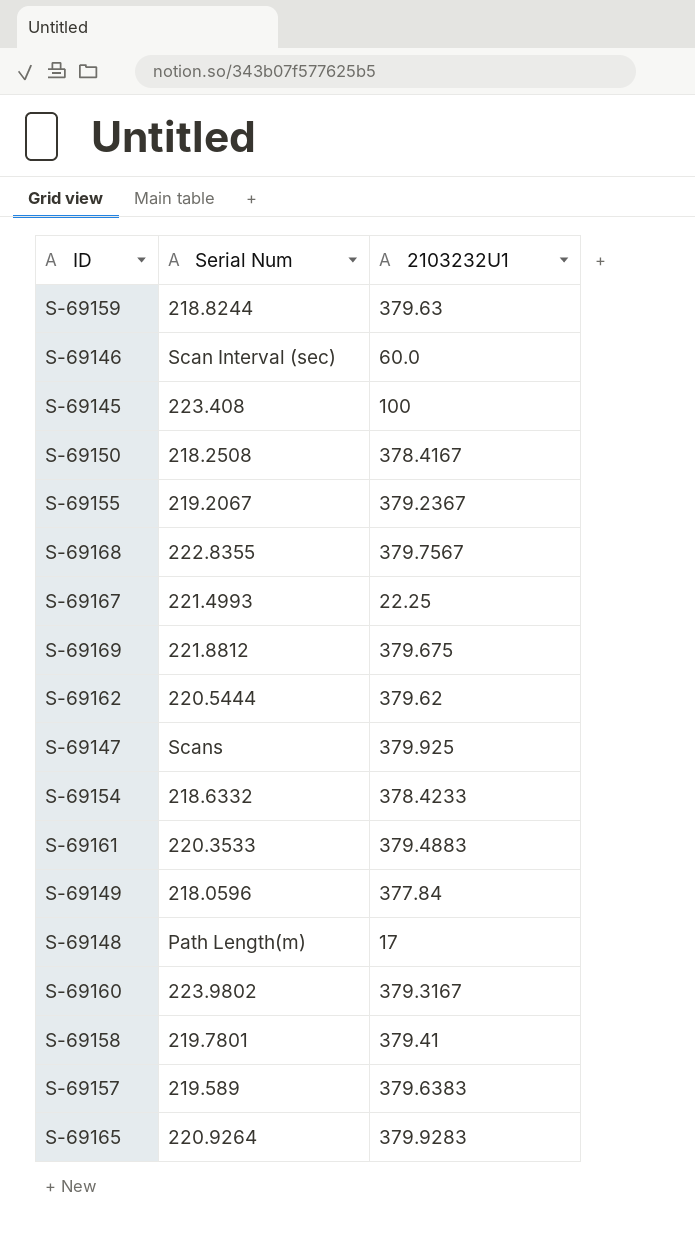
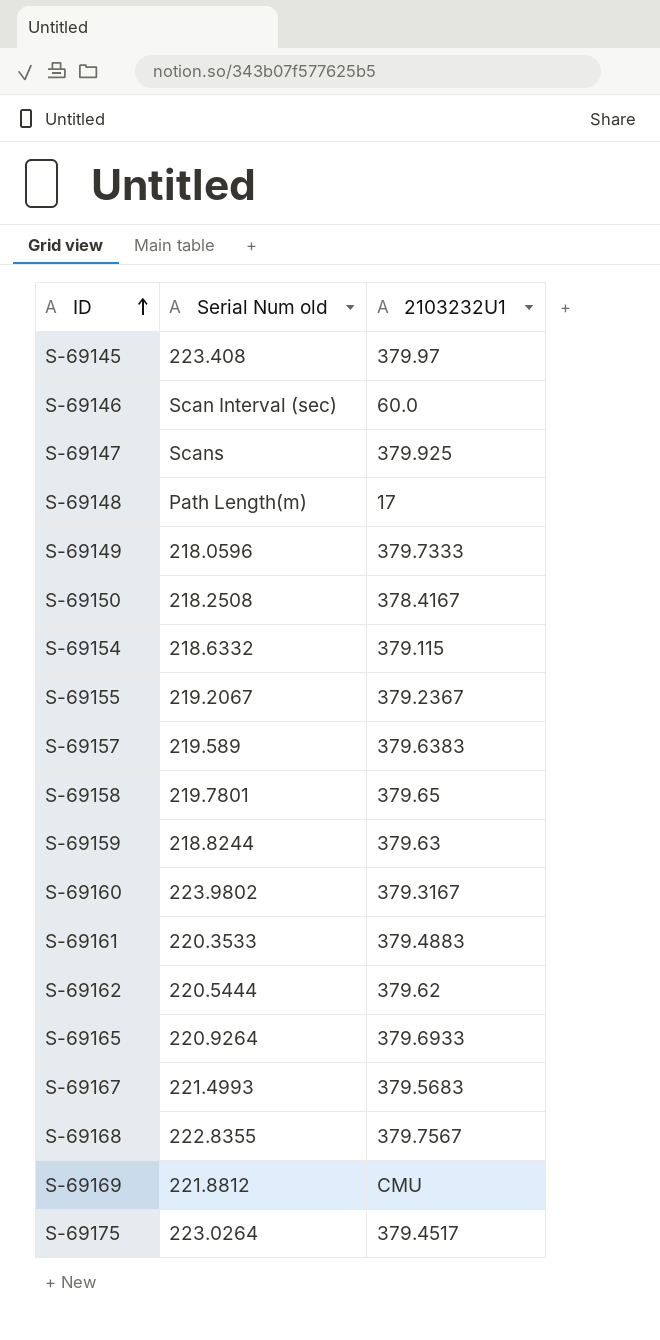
row order: none -> ID ascending
column name: Serial Num -> Serial Num old
S-69145 | 2103232U1: 100 -> 379.97
S-69149 | 2103232U1: 377.84 -> 379.7333
S-69154 | 2103232U1: 378.4233 -> 379.115
S-69158 | 2103232U1: 379.41 -> 379.65
S-69165 | 2103232U1: 379.9283 -> 379.6933
S-69167 | 2103232U1: 22.25 -> 379.5683
S-69169 | 2103232U1: 379.675 -> CMU
row S-69175: none -> 223.0264 | 379.4517

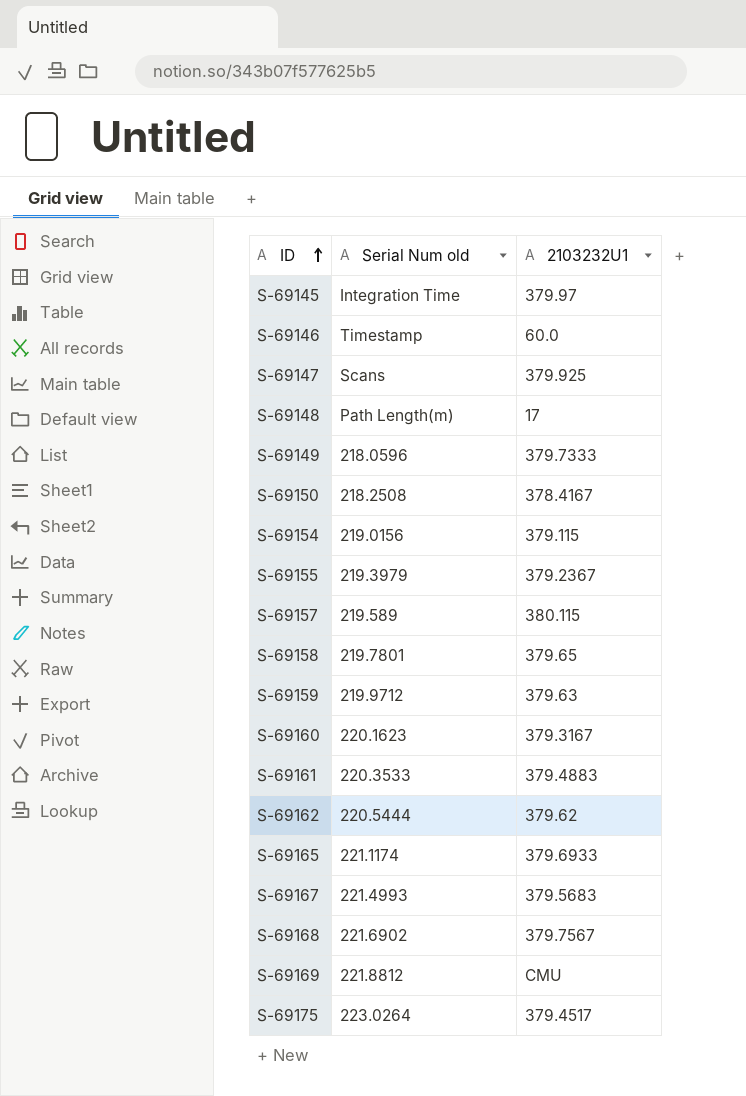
S-69145 | Serial Num old: 223.408 -> Integration Time
S-69146 | Serial Num old: Scan Interval (sec) -> Timestamp
S-69154 | Serial Num old: 218.6332 -> 219.0156
S-69155 | Serial Num old: 219.2067 -> 219.3979
S-69157 | 2103232U1: 379.6383 -> 380.115
S-69159 | Serial Num old: 218.8244 -> 219.9712
S-69160 | Serial Num old: 223.9802 -> 220.1623
S-69165 | Serial Num old: 220.9264 -> 221.1174
S-69168 | Serial Num old: 222.8355 -> 221.6902

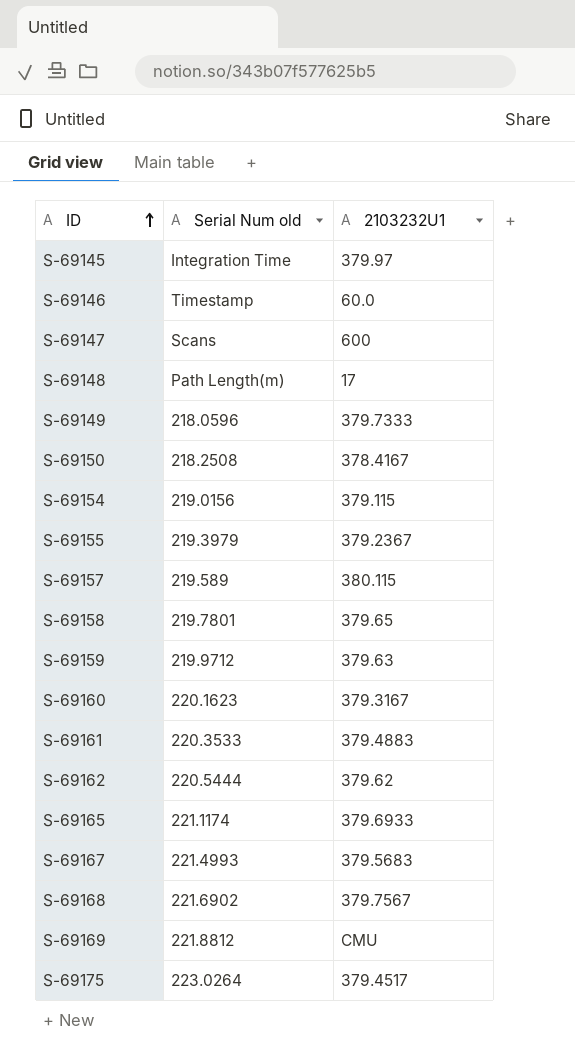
S-69147 | 2103232U1: 379.925 -> 600

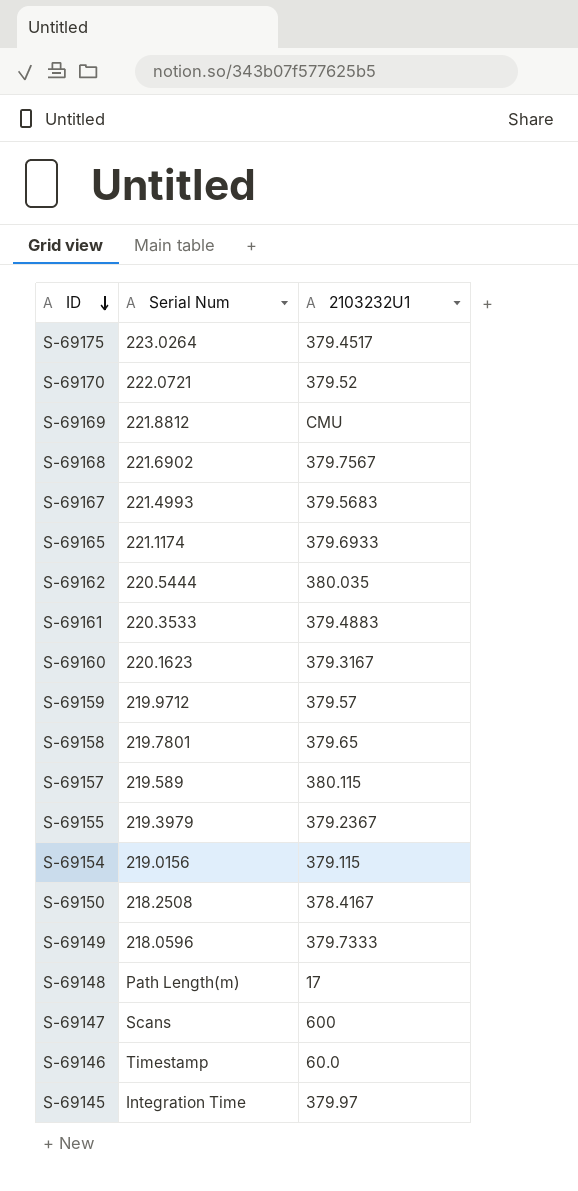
row order: ID ascending -> ID descending
column name: Serial Num old -> Serial Num
row S-69170: none -> 222.0721 | 379.52
S-69162 | 2103232U1: 379.62 -> 380.035
S-69159 | 2103232U1: 379.63 -> 379.57

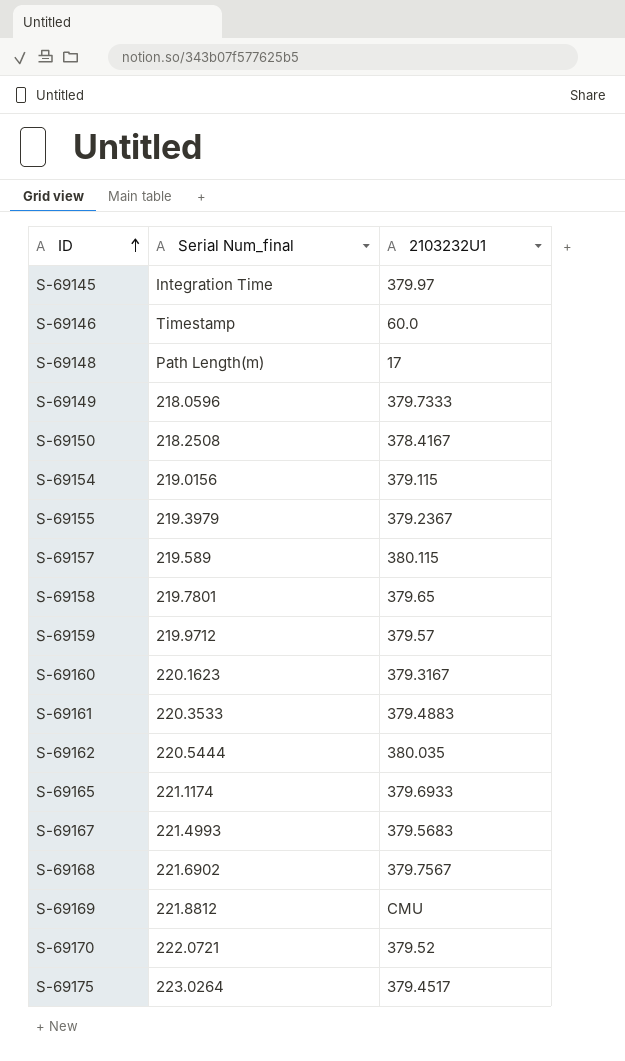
row order: ID descending -> ID ascending
column name: Serial Num -> Serial Num_final
row S-69147: Scans | 600 -> none

